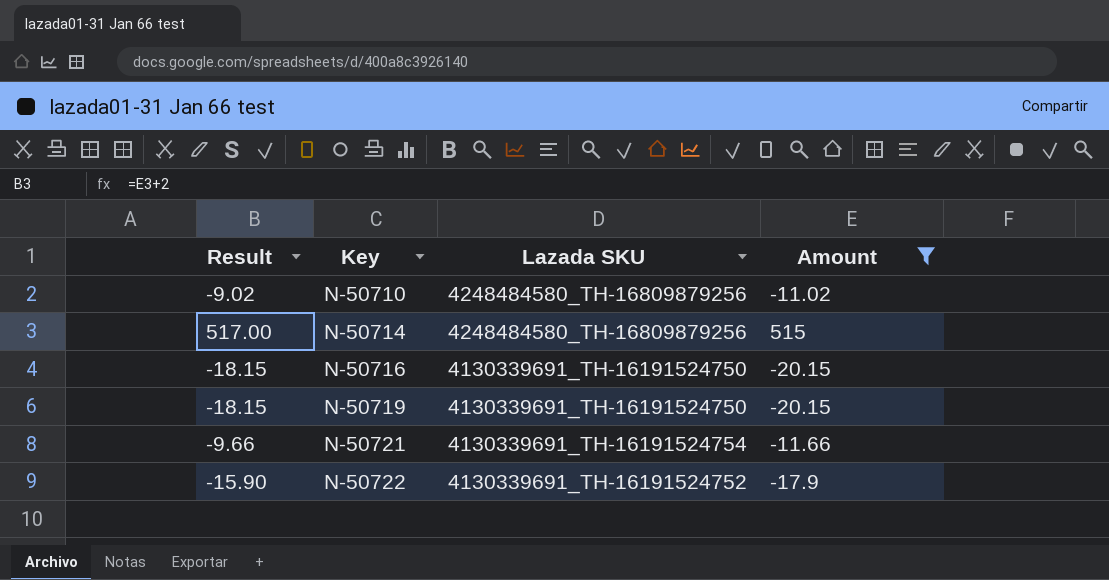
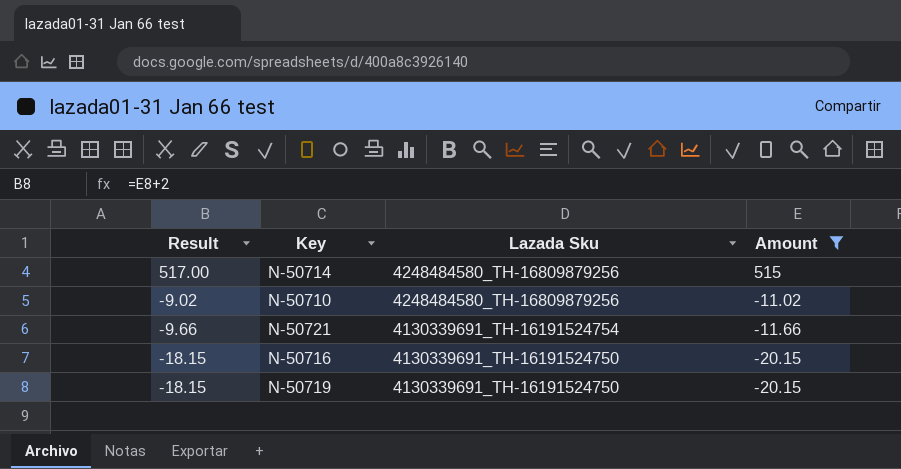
row order: Key ascending -> Result descending
column name: Lazada SKU -> Lazada Sku
row N-50722: -15.90 | 4130339691_TH-16191524752 | -17.9 -> none

